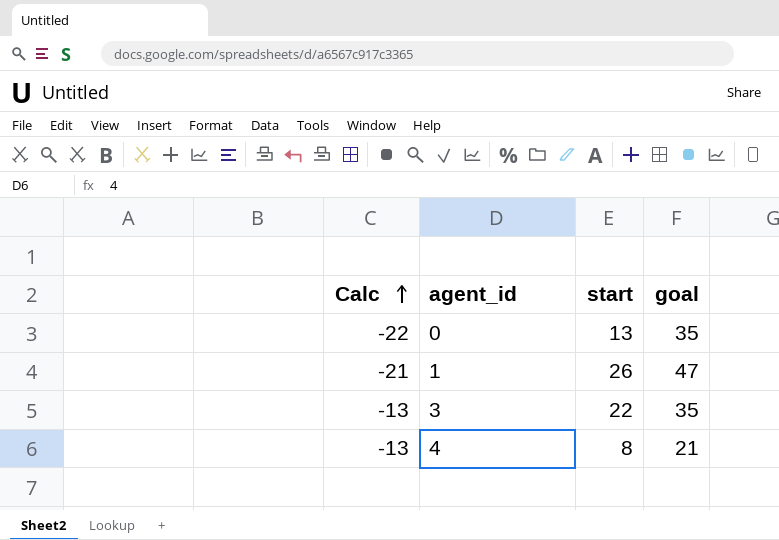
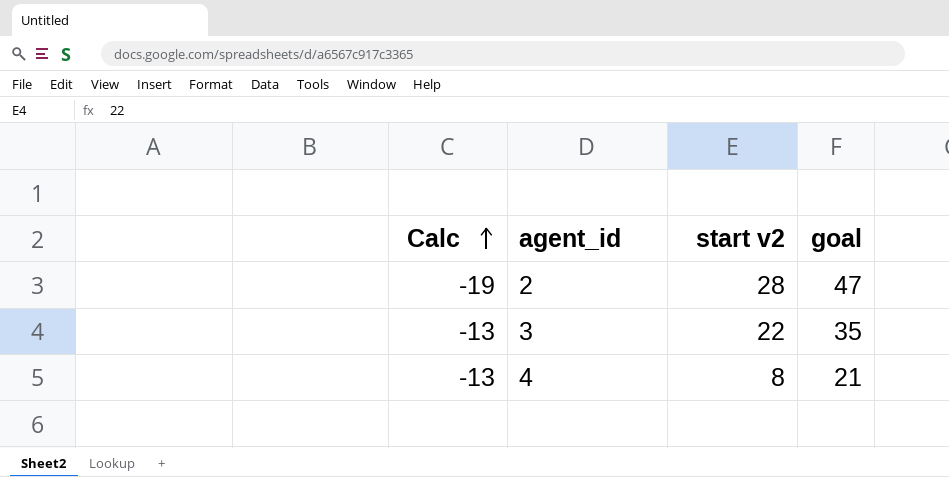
column name: start -> start v2
row 0: -22 | 13 | 35 -> none
row 1: -21 | 26 | 47 -> none
row 2: none -> -19 | 28 | 47

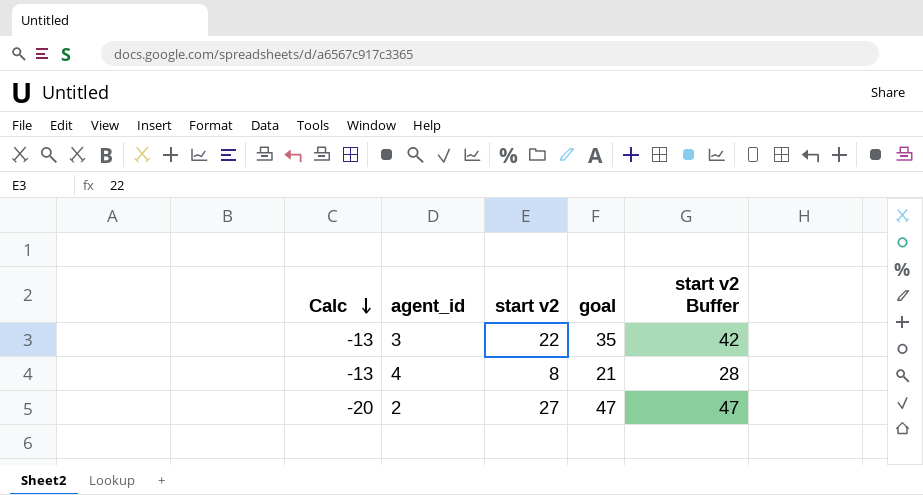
row order: Calc ascending -> Calc descending
column start v2 Buffer | formula: none -> [start v2] + 20
2 | Calc: -19 -> -20
2 | start v2: 28 -> 27

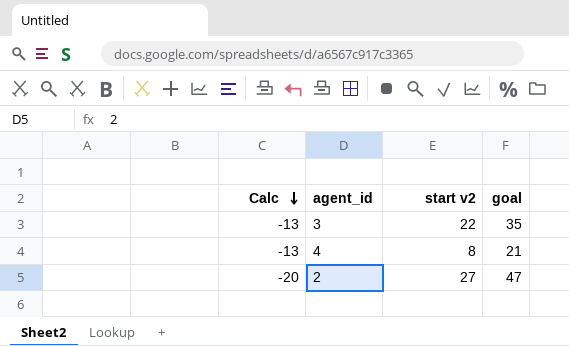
column start v2 Buffer | formula: [start v2] + 20 -> none

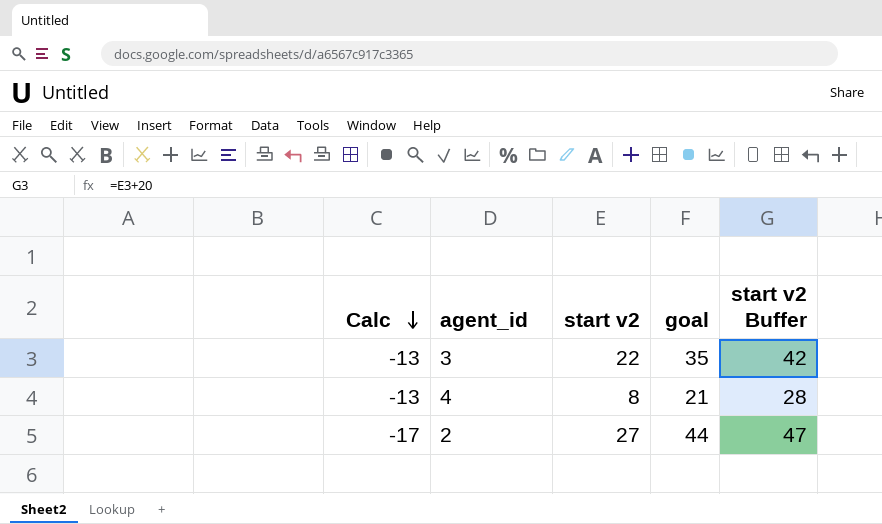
column start v2 Buffer | formula: none -> [start v2] + 20
2 | Calc: -20 -> -17
2 | goal: 47 -> 44

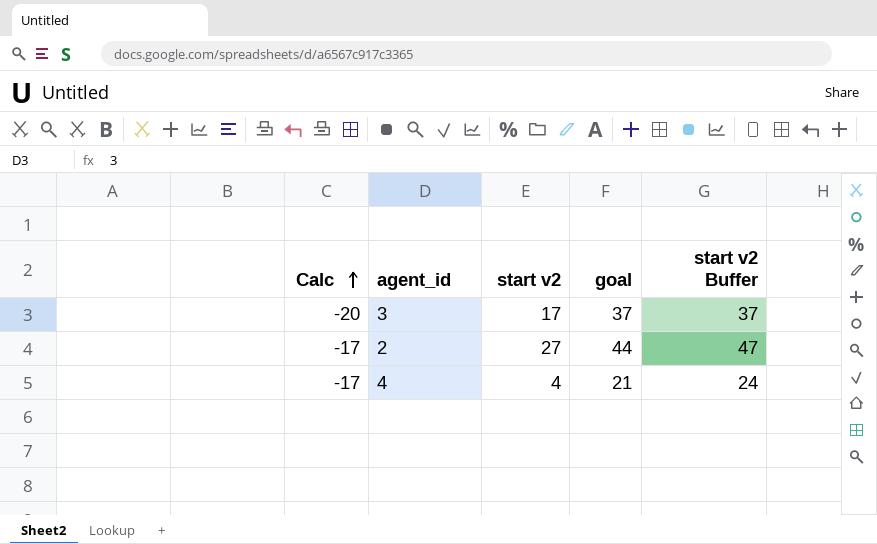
row order: Calc descending -> Calc ascending
3 | Calc: -13 -> -20
3 | start v2: 22 -> 17
3 | goal: 35 -> 37
3 | start v2 Buffer: 42 -> 37
4 | Calc: -13 -> -17
4 | start v2: 8 -> 4
4 | start v2 Buffer: 28 -> 24

